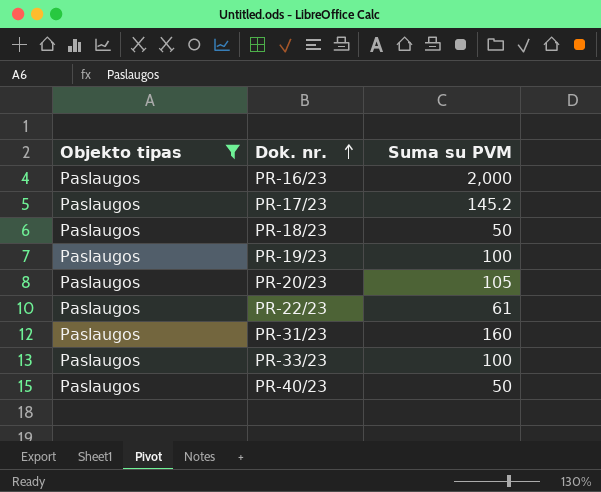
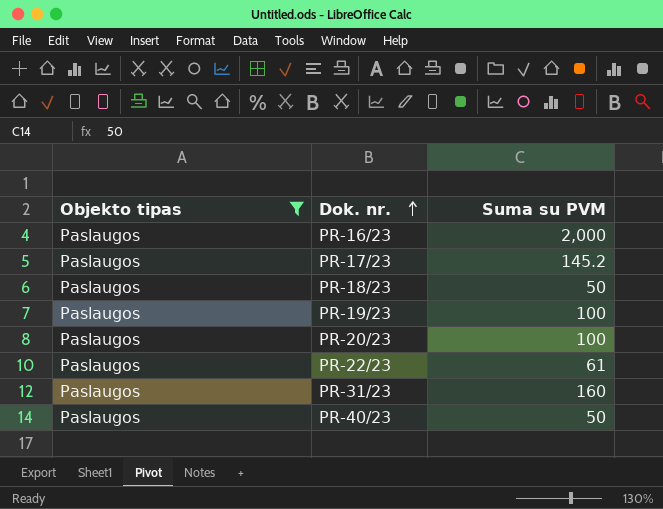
row PR-33/23: Paslaugos | 100 -> none
PR-20/23 | Suma su PVM: 105 -> 100

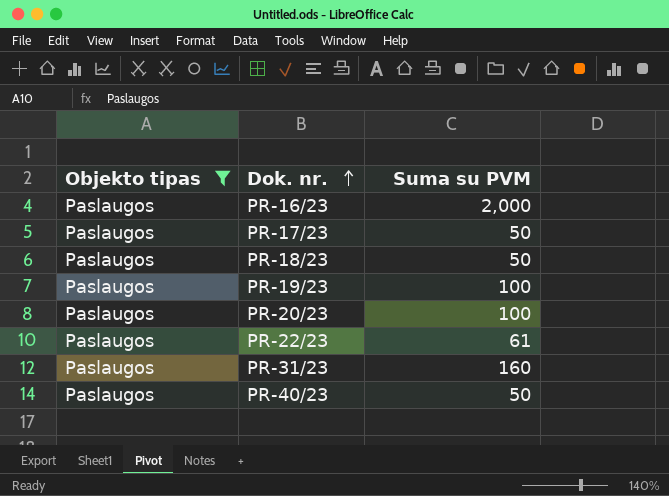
PR-17/23 | Suma su PVM: 145.2 -> 50

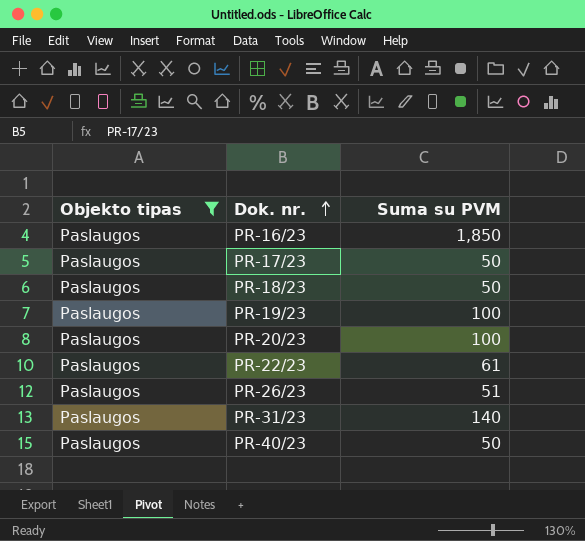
PR-16/23 | Suma su PVM: 2,000 -> 1,850
row PR-26/23: none -> Paslaugos | 51
PR-31/23 | Suma su PVM: 160 -> 140

